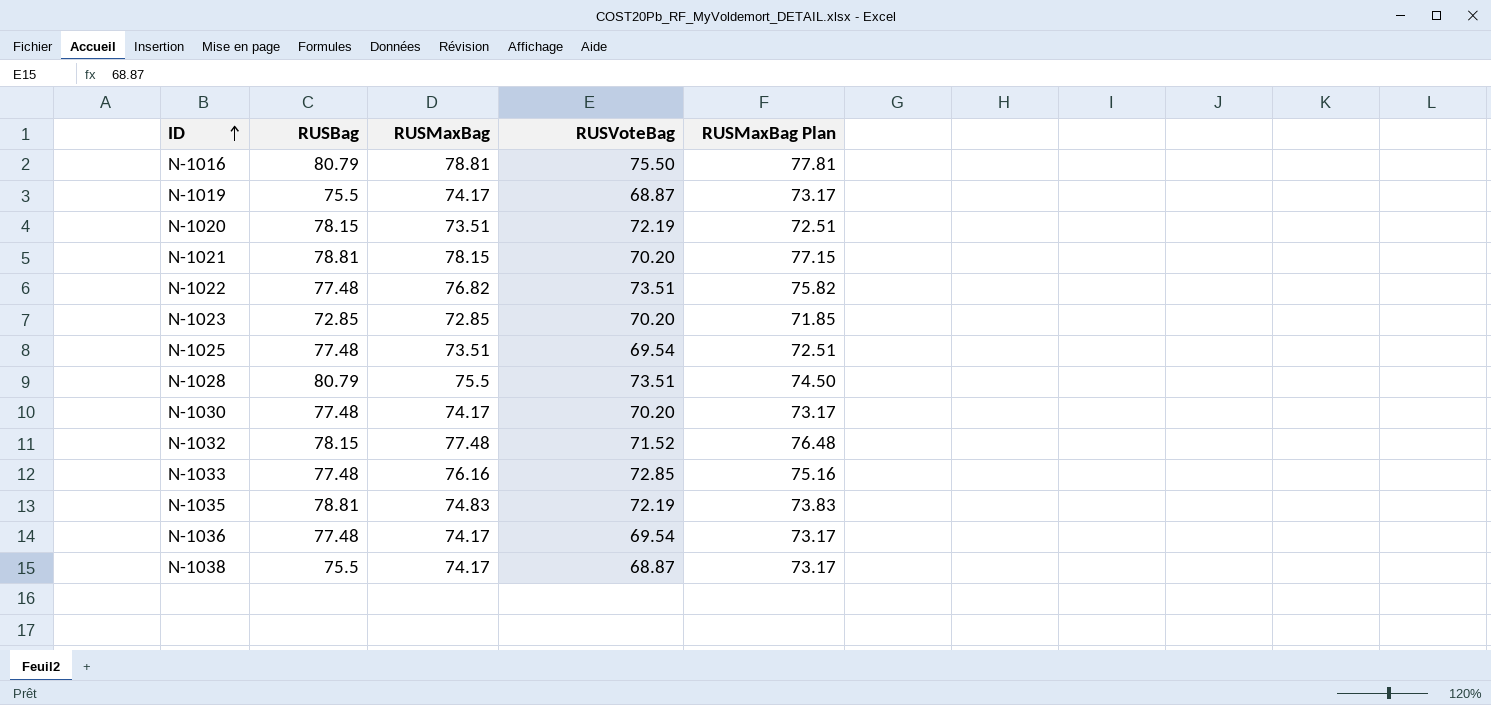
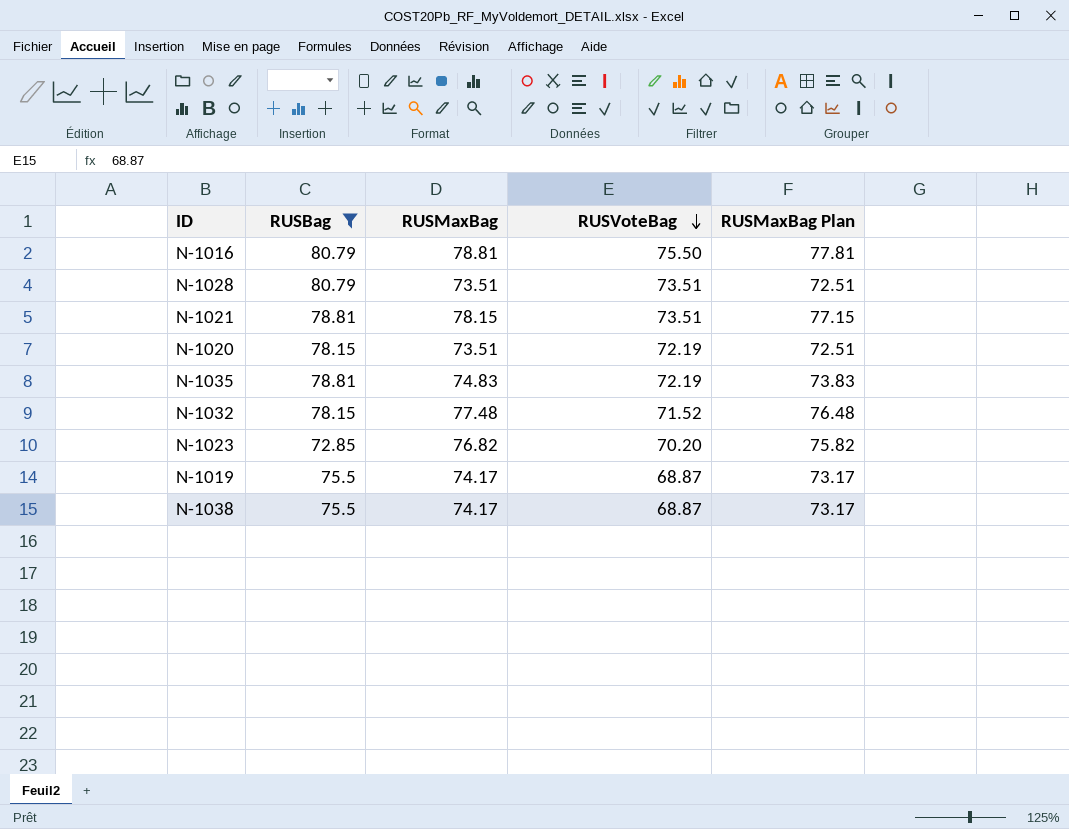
filter: none -> RUSBag != 77.48
row order: ID ascending -> RUSVoteBag descending
N-1028 | RUSMaxBag: 75.5 -> 73.51
N-1028 | RUSMaxBag Plan: 74.50 -> 72.51
N-1021 | RUSVoteBag: 70.20 -> 73.51
N-1023 | RUSMaxBag: 72.85 -> 76.82
N-1023 | RUSMaxBag Plan: 71.85 -> 75.82

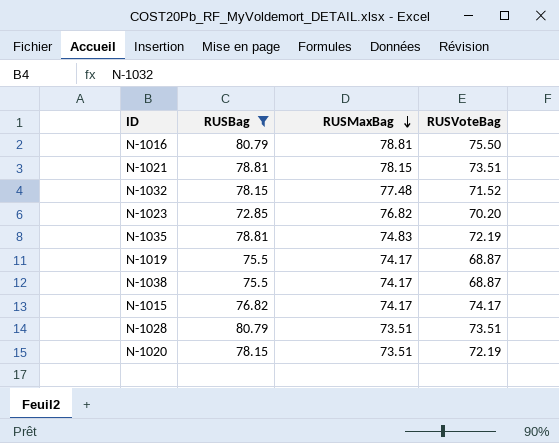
row order: RUSVoteBag descending -> RUSMaxBag descending
column RUSMaxBag Plan | formula: [RUSMaxBag] - 1 -> none
row N-1015: none -> 76.82 | 74.17 | 74.17

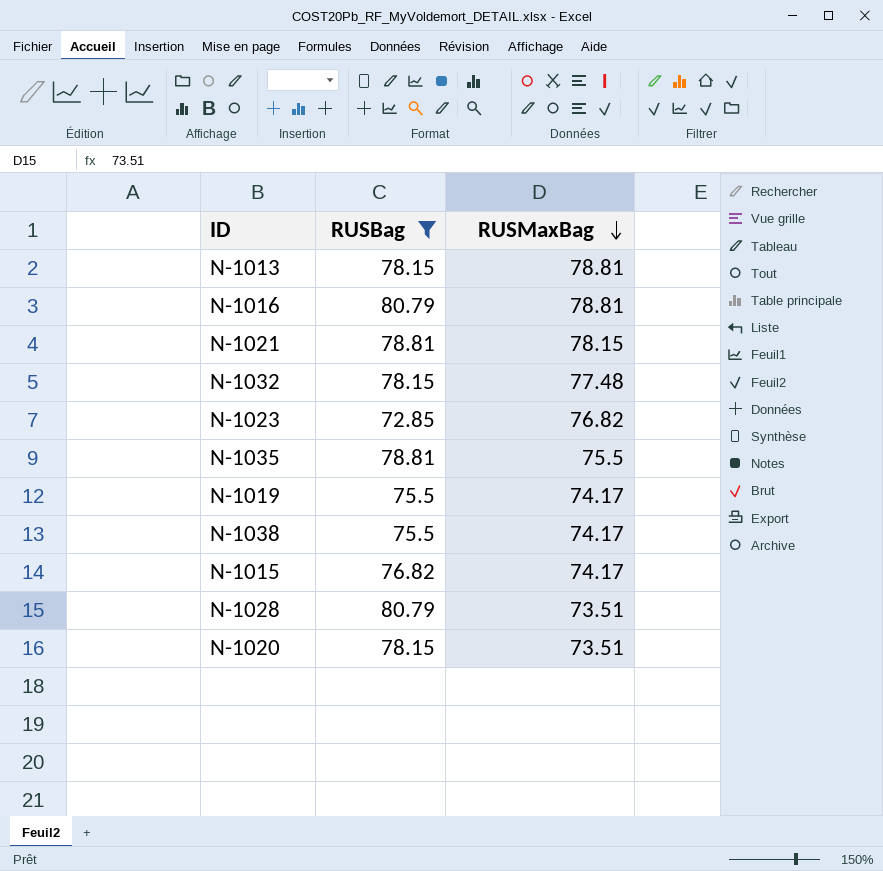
column RUSVoteBag | position: 4 -> none
row N-1013: none -> 78.15 | 78.81
N-1035 | RUSMaxBag: 74.83 -> 75.5

